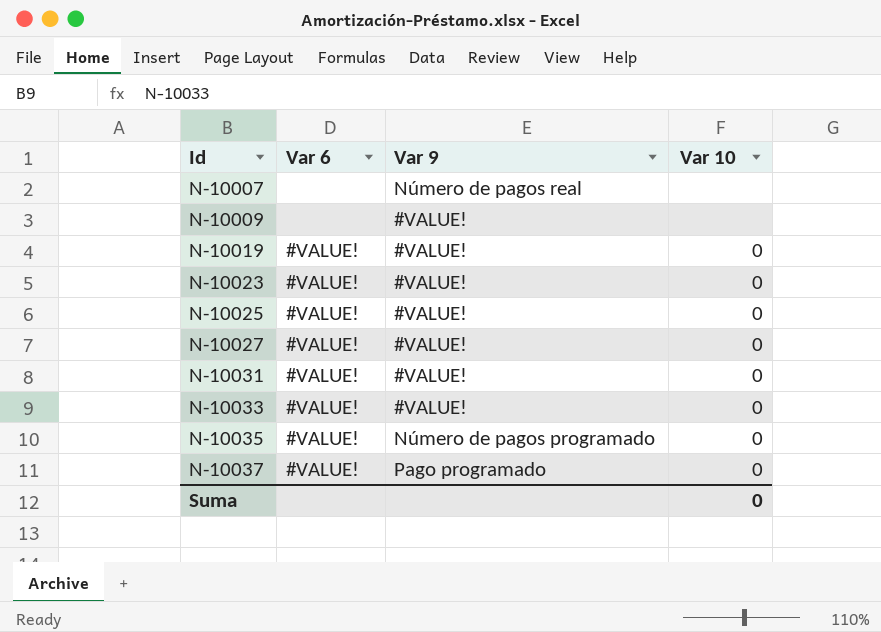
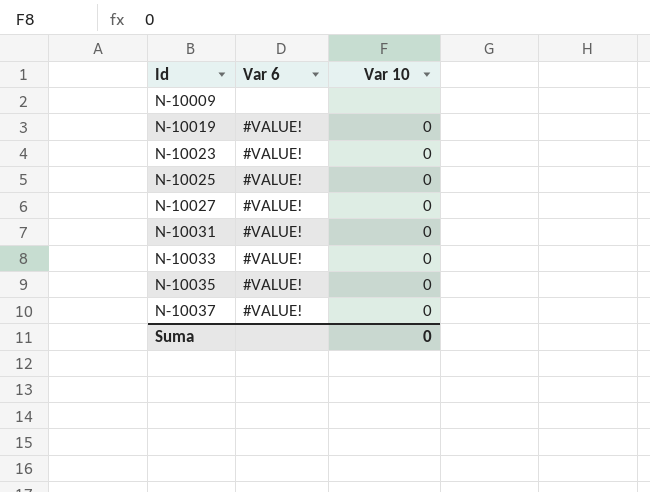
column Var 9 | position: 3 -> none
row N-10007: none | Número de pagos real | none -> none

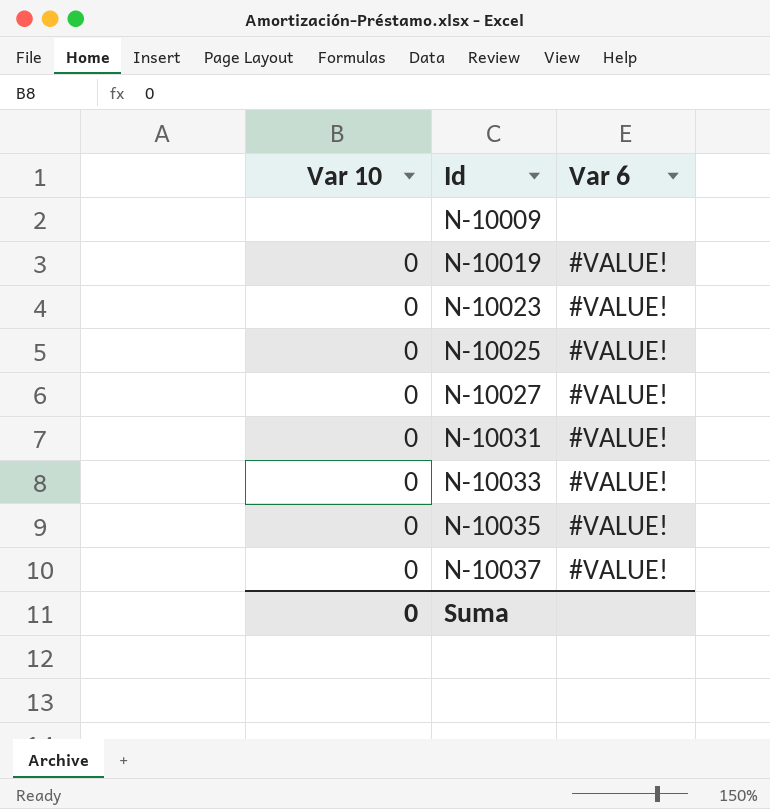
column Var 10 | position: 3 -> 1

